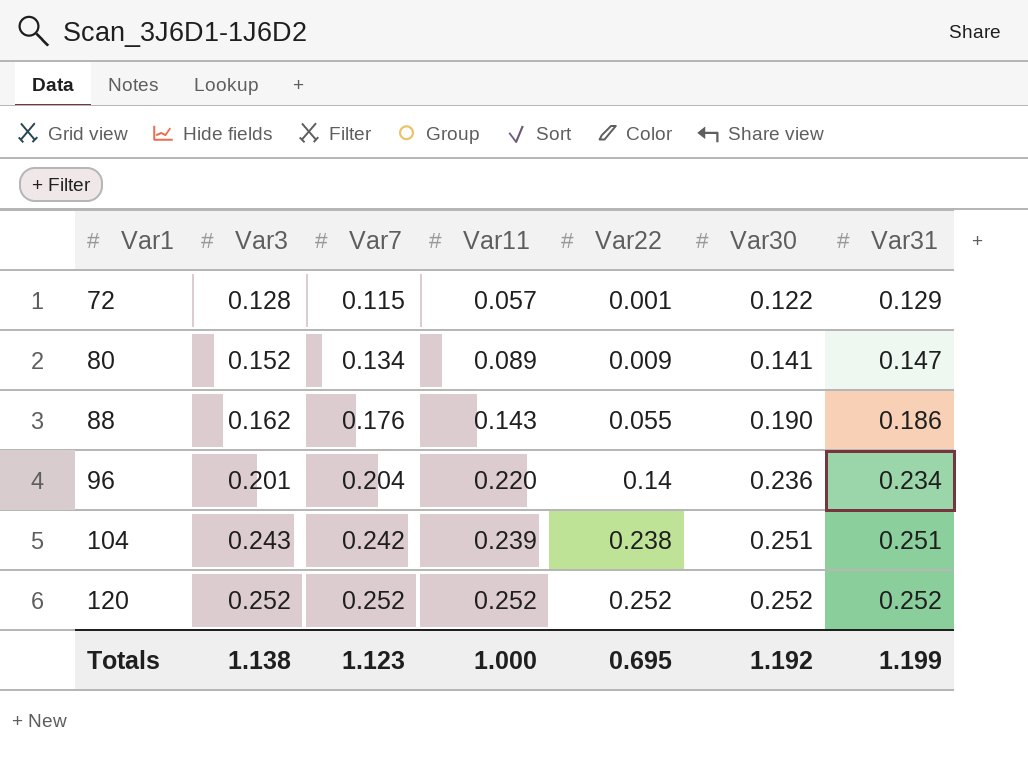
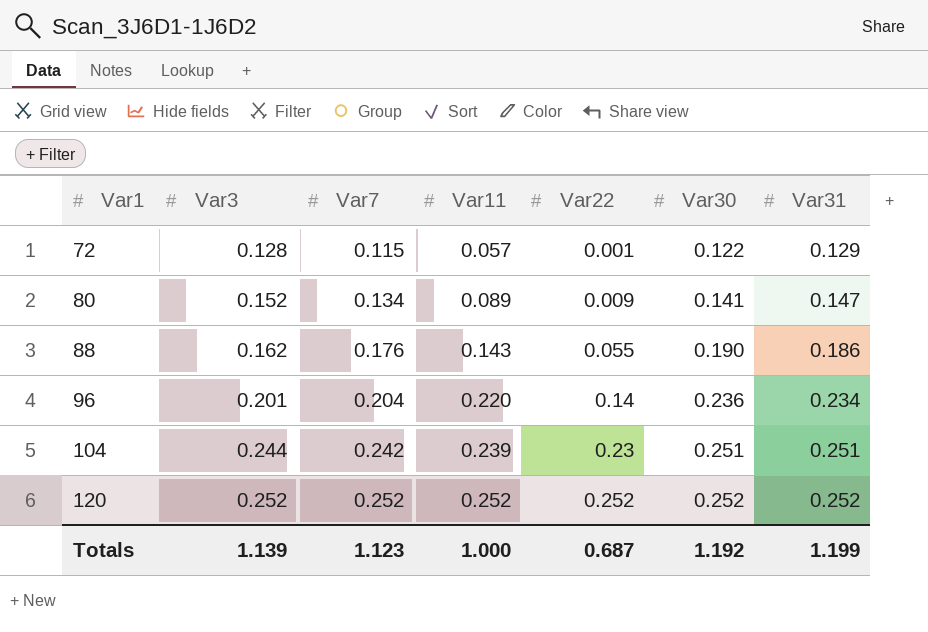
104 | Var3: 0.243 -> 0.244
104 | Var22: 0.238 -> 0.23
Totals | Var3: 1.138 -> 1.139
Totals | Var22: 0.695 -> 0.687

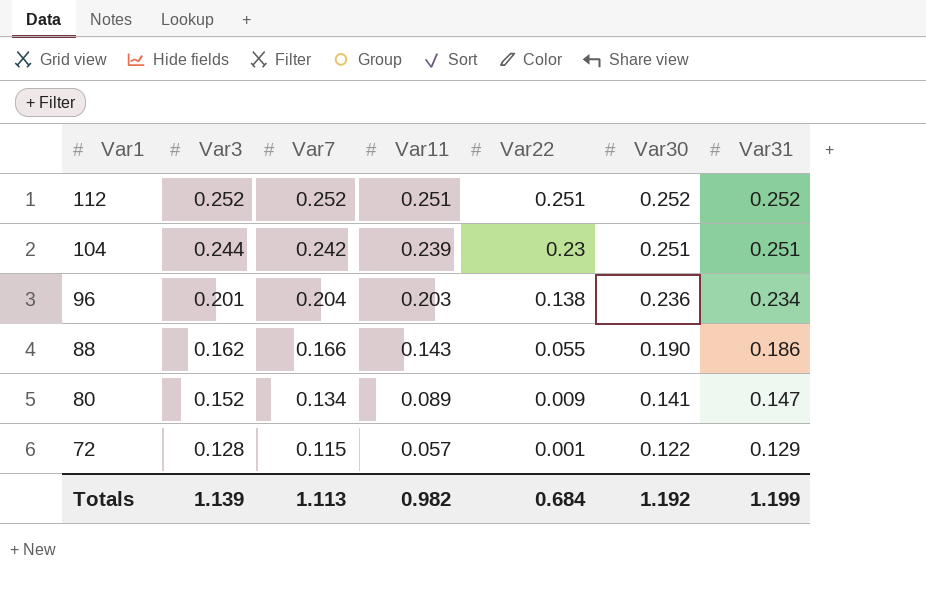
row order: Var1 ascending -> Var1 descending
row 120: 0.252 | 0.252 | 0.252 | 0.252 | 0.252 | 0.252 -> none
row 112: none -> 0.252 | 0.252 | 0.251 | 0.251 | 0.252 | 0.252
96 | Var11: 0.220 -> 0.203
96 | Var22: 0.14 -> 0.138
88 | Var7: 0.176 -> 0.166
Totals | Var7: 1.123 -> 1.113
Totals | Var11: 1.000 -> 0.982
Totals | Var22: 0.687 -> 0.684

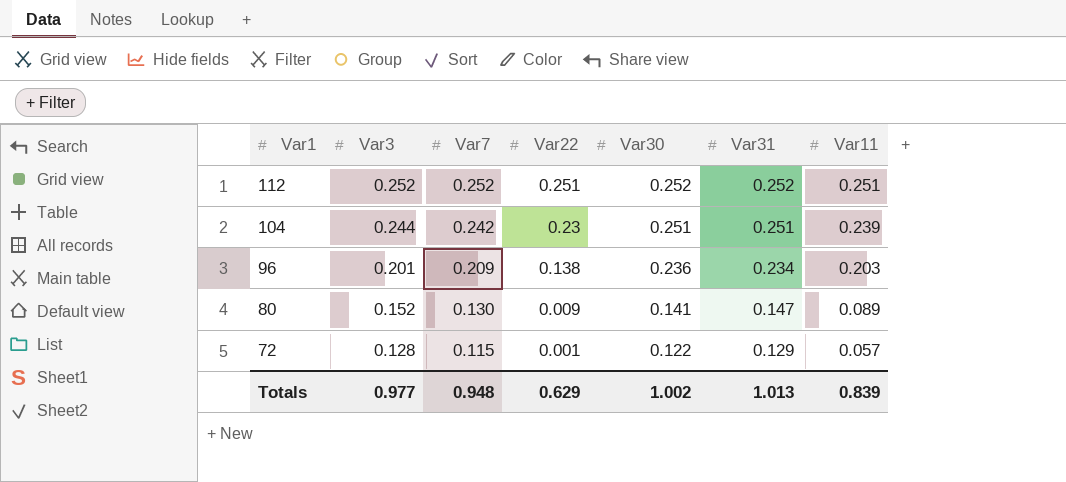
column Var11 | position: 4 -> 7
row 88: 0.162 | 0.166 | 0.143 | 0.055 | 0.190 | 0.186 -> none
96 | Var7: 0.204 -> 0.209
80 | Var7: 0.134 -> 0.130
Totals | Var3: 1.139 -> 0.977
Totals | Var7: 1.113 -> 0.948
Totals | Var22: 0.684 -> 0.629
Totals | Var30: 1.192 -> 1.002
Totals | Var31: 1.199 -> 1.013
Totals | Var11: 0.982 -> 0.839

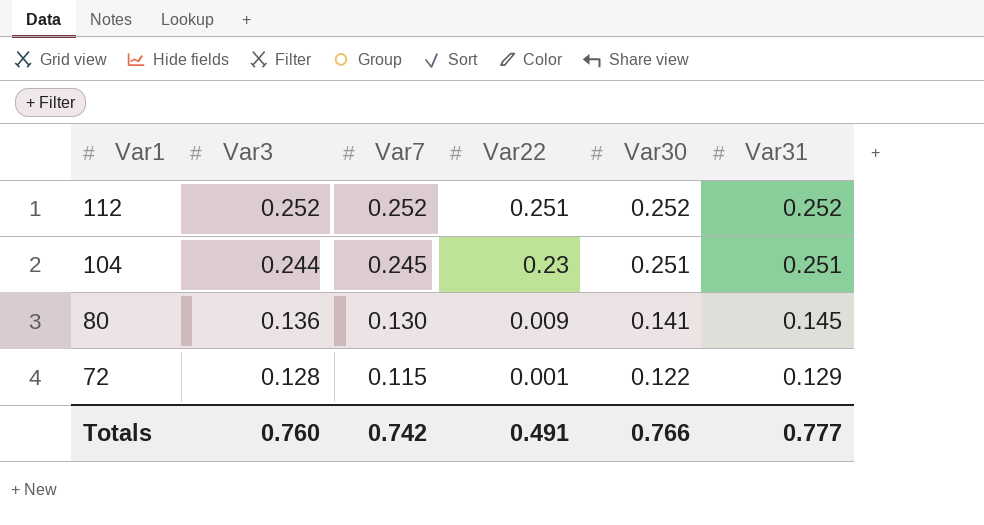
column Var11 | position: 7 -> none
row 96: 0.201 | 0.209 | 0.138 | 0.236 | 0.234 | 0.203 -> none
104 | Var7: 0.242 -> 0.245
80 | Var3: 0.152 -> 0.136
80 | Var31: 0.147 -> 0.145
Totals | Var3: 0.977 -> 0.760
Totals | Var7: 0.948 -> 0.742
Totals | Var22: 0.629 -> 0.491
Totals | Var30: 1.002 -> 0.766
Totals | Var31: 1.013 -> 0.777

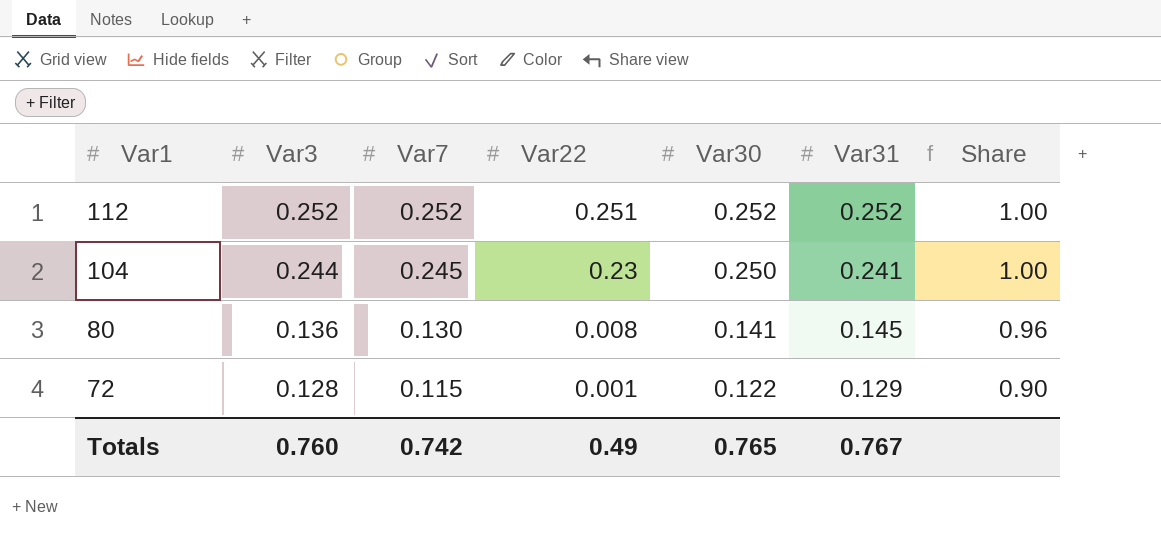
column Share | formula: none -> [Var7] / [Var3]
104 | Var30: 0.251 -> 0.250
104 | Var31: 0.251 -> 0.241
80 | Var22: 0.009 -> 0.008
Totals | Var22: 0.491 -> 0.49
Totals | Var30: 0.766 -> 0.765
Totals | Var31: 0.777 -> 0.767

